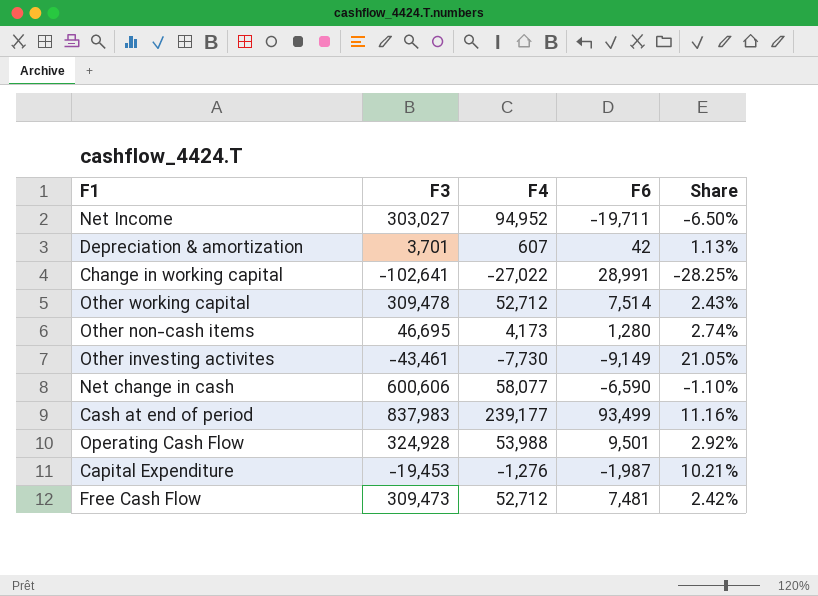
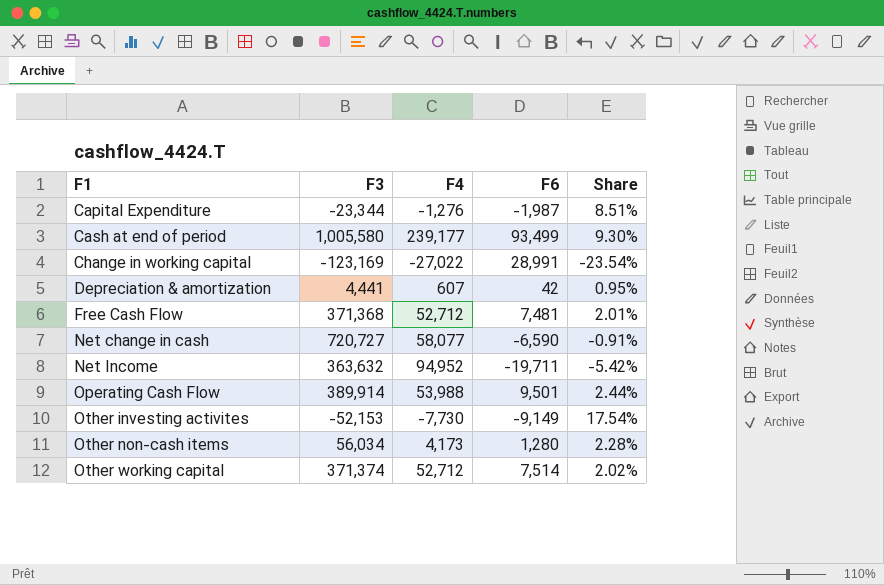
row order: none -> F1 ascending
Capital Expenditure | F3: -19,453 -> -23,344
Capital Expenditure | Share: 10.21% -> 8.51%
Cash at end of period | F3: 837,983 -> 1,005,580
Cash at end of period | Share: 11.16% -> 9.30%
Change in working capital | F3: -102,641 -> -123,169
Change in working capital | Share: -28.25% -> -23.54%
Depreciation & amortization | F3: 3,701 -> 4,441
Depreciation & amortization | Share: 1.13% -> 0.95%
Free Cash Flow | F3: 309,473 -> 371,368
Free Cash Flow | Share: 2.42% -> 2.01%
Net change in cash | F3: 600,606 -> 720,727
Net change in cash | Share: -1.10% -> -0.91%
Net Income | F3: 303,027 -> 363,632
Net Income | Share: -6.50% -> -5.42%
Operating Cash Flow | F3: 324,928 -> 389,914
Operating Cash Flow | Share: 2.92% -> 2.44%
Other investing activites | F3: -43,461 -> -52,153
Other investing activites | Share: 21.05% -> 17.54%
Other non-cash items | F3: 46,695 -> 56,034
Other non-cash items | Share: 2.74% -> 2.28%
Other working capital | F3: 309,478 -> 371,374
Other working capital | Share: 2.43% -> 2.02%

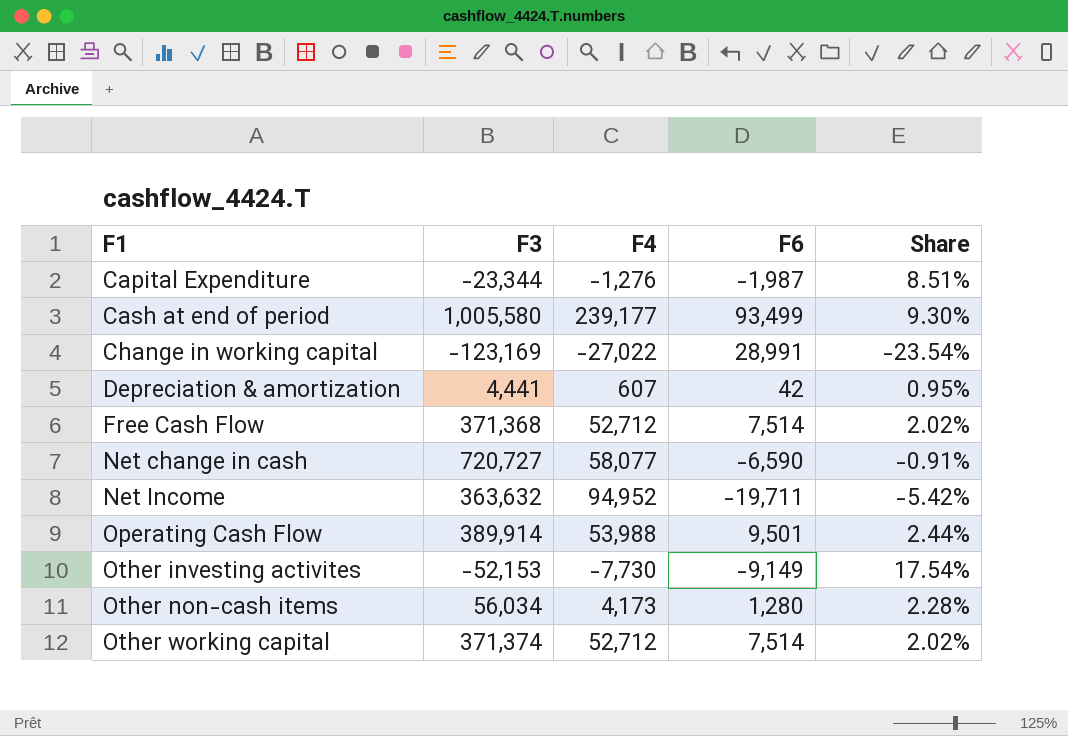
Free Cash Flow | F6: 7,481 -> 7,514
Free Cash Flow | Share: 2.01% -> 2.02%

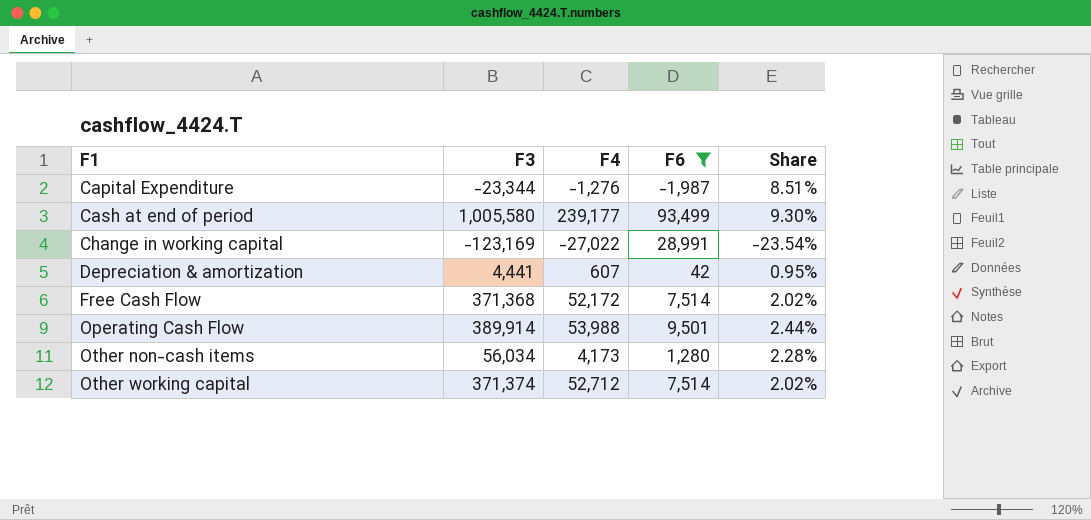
filter: none -> F6 >= -1,987
Free Cash Flow | F4: 52,712 -> 52,172

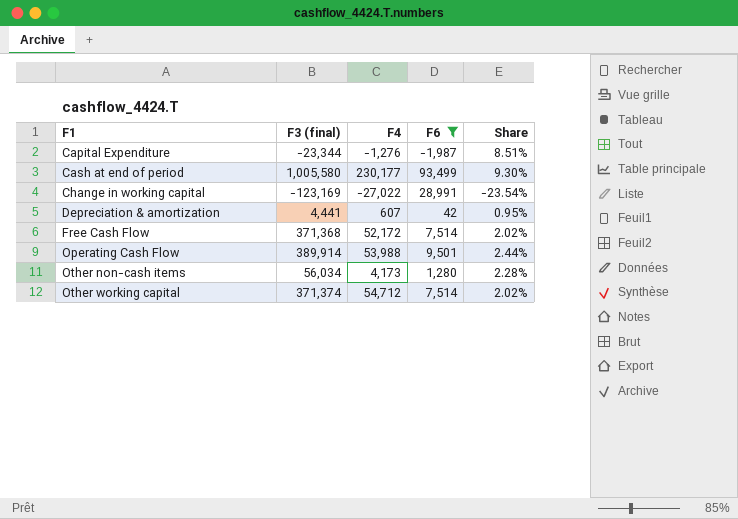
column name: F3 -> F3 (final)
Cash at end of period | F4: 239,177 -> 230,177
Other working capital | F4: 52,712 -> 54,712

